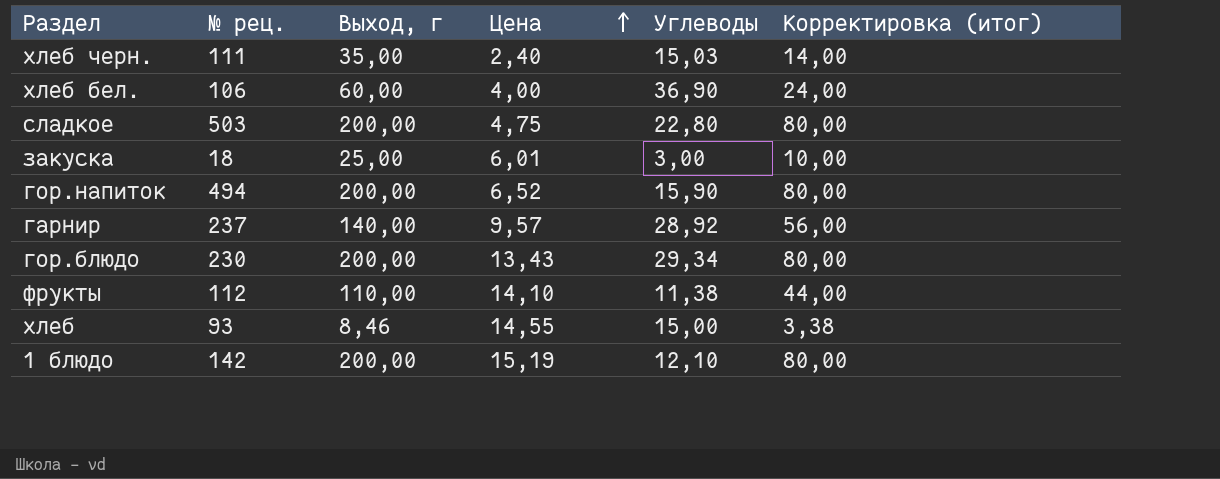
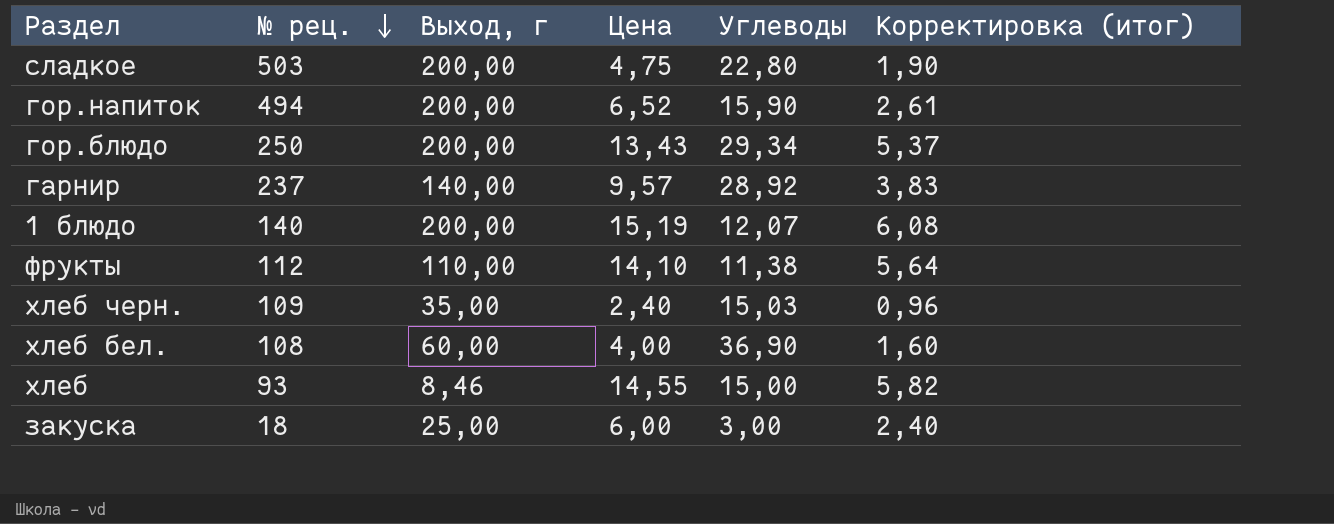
row order: Цена ascending -> № рец. descending
column Корректировка (итог) | formula: [Выход, г] * 0,4 -> [Цена] * 0,4
гор.блюдо | № рец.: 230 -> 250
1 блюдо | № рец.: 142 -> 140
1 блюдо | Углеводы: 12,10 -> 12,07
хлеб черн. | № рец.: 111 -> 109
хлеб бел. | № рец.: 106 -> 108
закуска | Цена: 6,01 -> 6,00

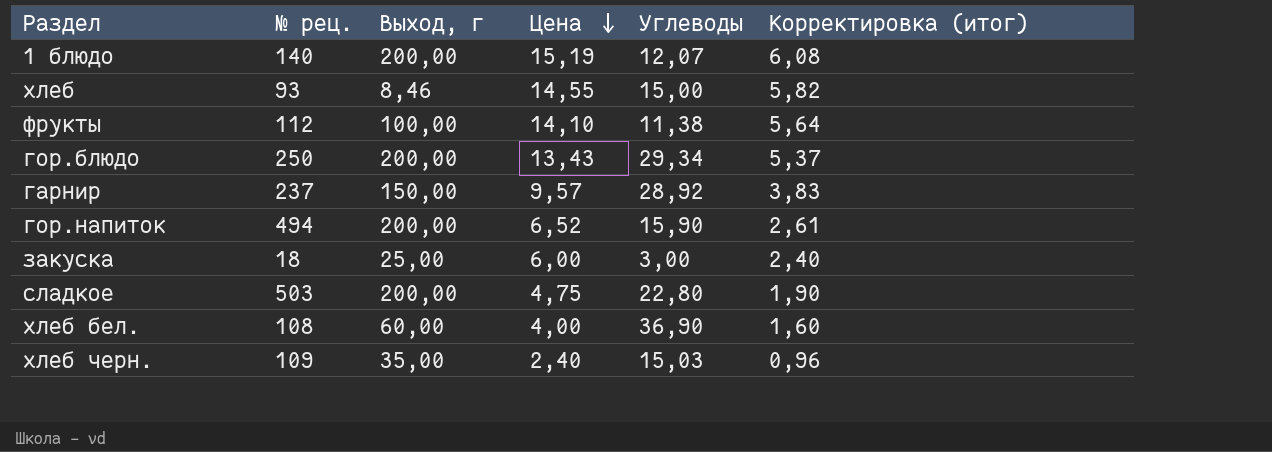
row order: № рец. descending -> Цена descending
фрукты | Выход, г: 110,00 -> 100,00
гарнир | Выход, г: 140,00 -> 150,00

